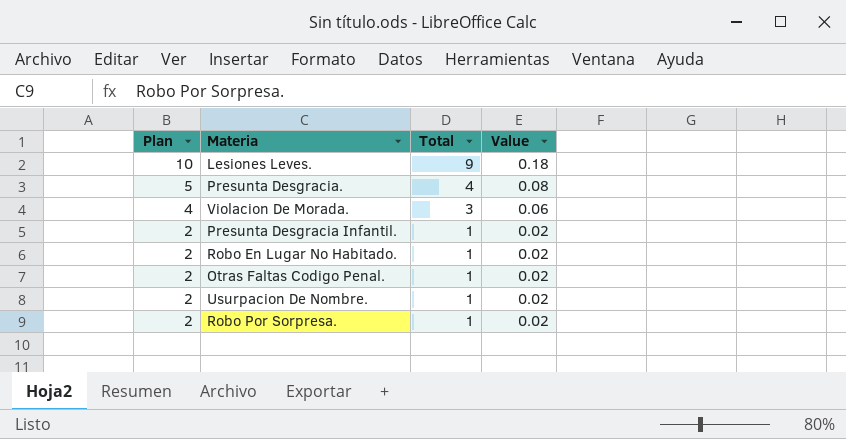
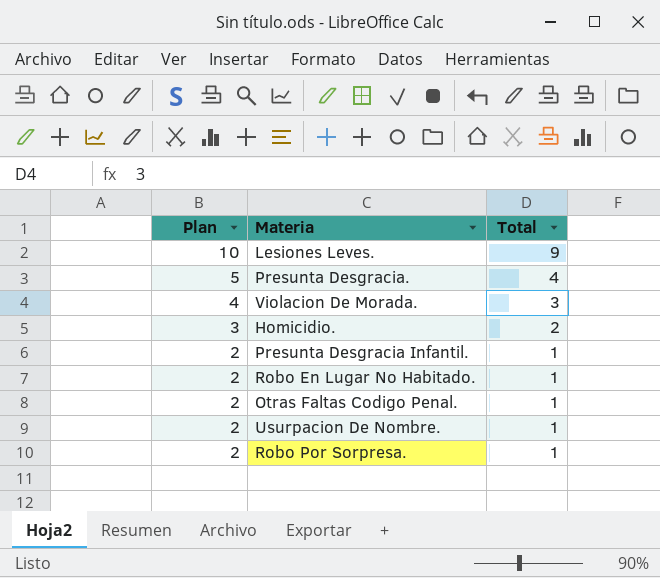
column Value | formula: [Total] * 0.02 -> none
row Homicidio.: none -> 3 | 2

